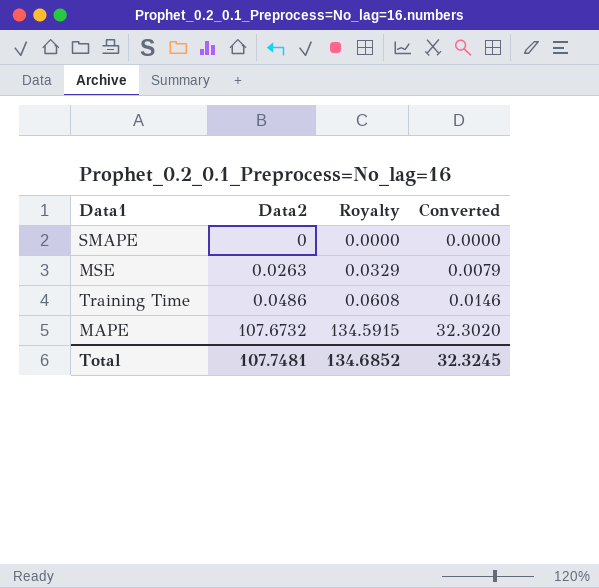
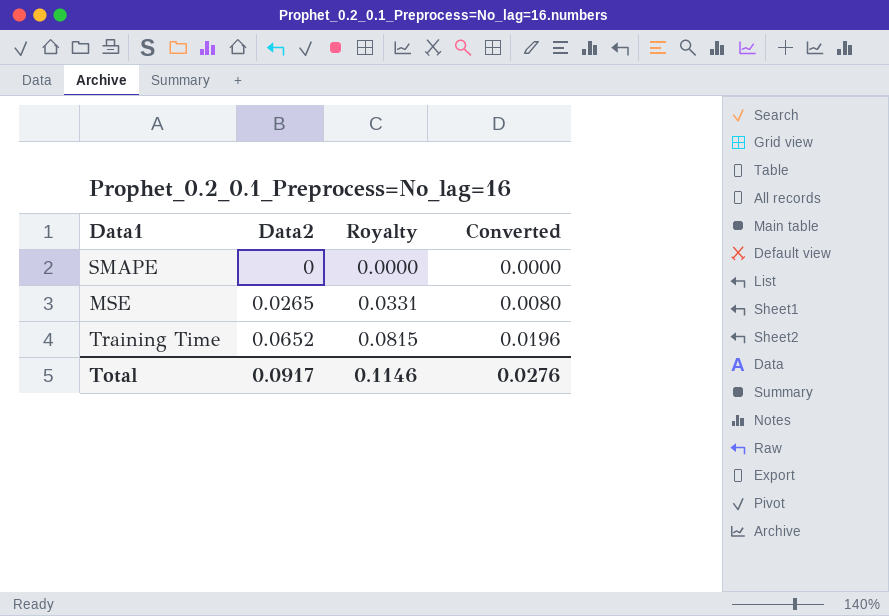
row MAPE: 107.6732 | 134.5915 | 32.3020 -> none
MSE | Data2: 0.0263 -> 0.0265
MSE | Royalty: 0.0329 -> 0.0331
MSE | Converted: 0.0079 -> 0.0080
Training Time | Data2: 0.0486 -> 0.0652
Training Time | Royalty: 0.0608 -> 0.0815
Training Time | Converted: 0.0146 -> 0.0196
Total | Data2: 107.7481 -> 0.0917
Total | Royalty: 134.6852 -> 0.1146
Total | Converted: 32.3245 -> 0.0276

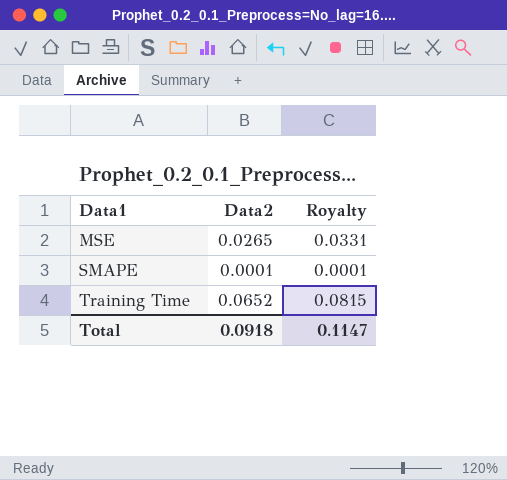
row order: Data2 ascending -> Data1 ascending
column Converted | formula: [Data2] * 0.3 -> none
SMAPE | Data2: 0 -> 0.0001
SMAPE | Royalty: 0.0000 -> 0.0001
Total | Data2: 0.0917 -> 0.0918
Total | Royalty: 0.1146 -> 0.1147

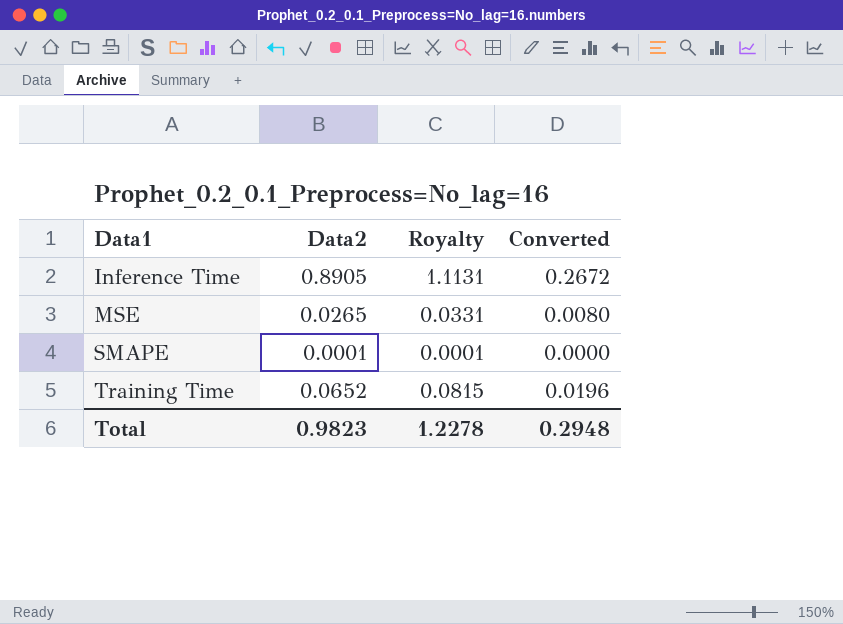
column Converted | formula: none -> [Data2] * 0.3
row Inference Time: none -> 0.8905 | 1.1131 | 0.2672
Total | Data2: 0.0918 -> 0.9823
Total | Royalty: 0.1147 -> 1.2278

